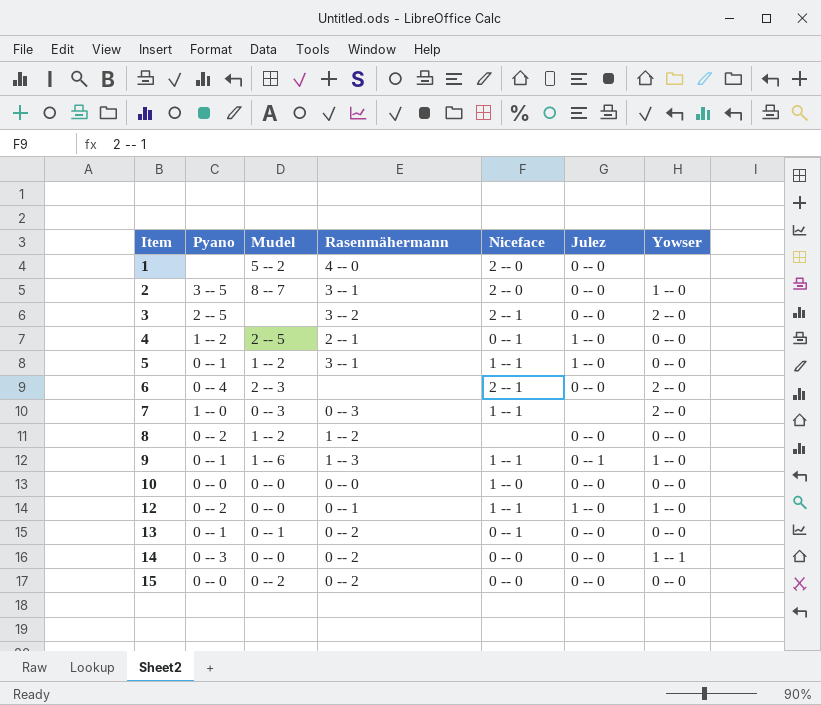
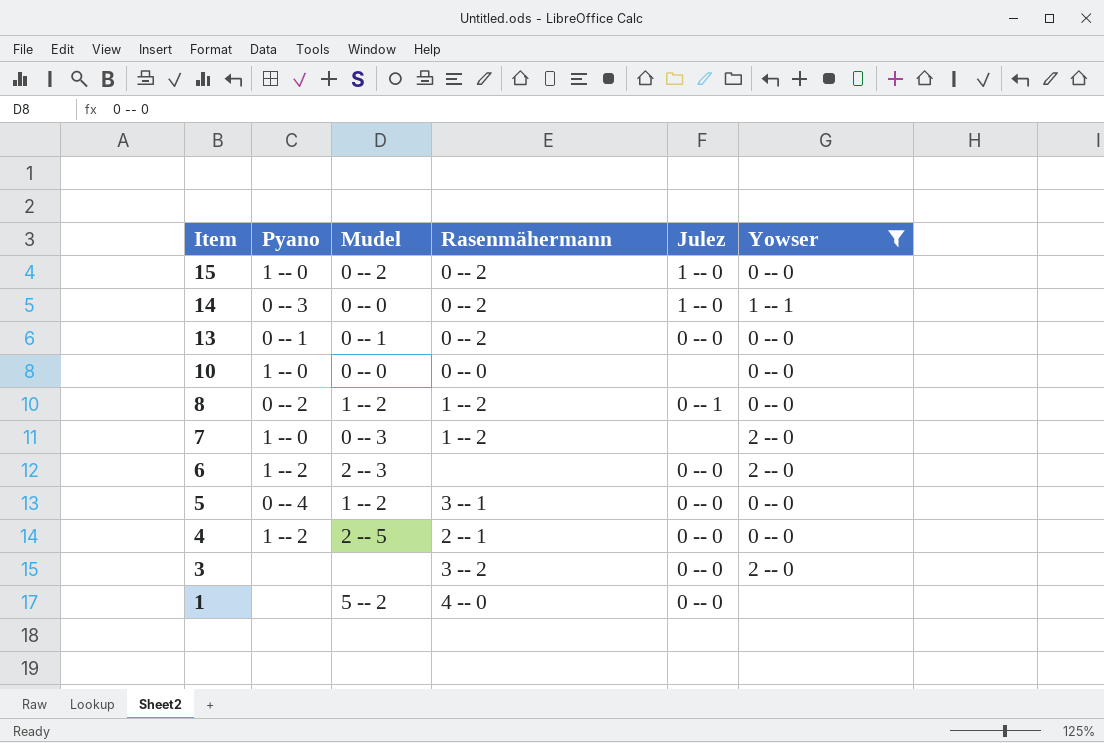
filter: none -> Yowser != 1 -- 0
row order: Item ascending -> Item descending
column Niceface | position: 5 -> none
15 | Pyano: 0 -- 0 -> 1 -- 0
15 | Julez: 0 -- 0 -> 1 -- 0
14 | Julez: 0 -- 0 -> 1 -- 0
10 | Pyano: 0 -- 0 -> 1 -- 0
10 | Julez: 0 -- 0 -> none
8 | Julez: 0 -- 0 -> 0 -- 1
7 | Rasenmähermann: 0 -- 3 -> 1 -- 2
6 | Pyano: 0 -- 4 -> 1 -- 2
5 | Pyano: 0 -- 1 -> 0 -- 4
5 | Julez: 1 -- 0 -> 0 -- 0
4 | Julez: 1 -- 0 -> 0 -- 0
3 | Pyano: 2 -- 5 -> none

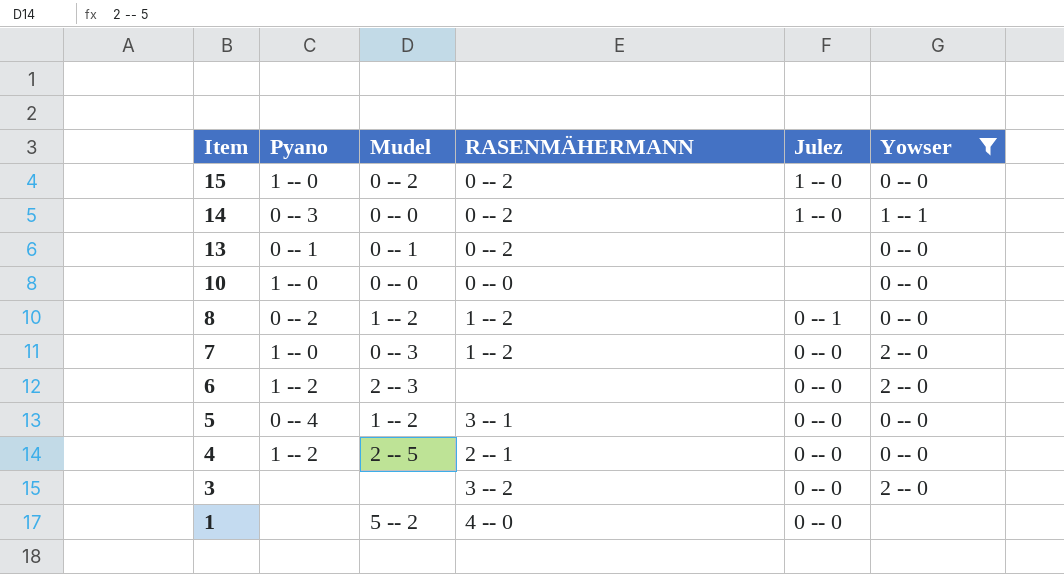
column name: Rasenmähermann -> RASENMÄHERMANN
13 | Julez: 0 -- 0 -> none
7 | Julez: none -> 0 -- 0

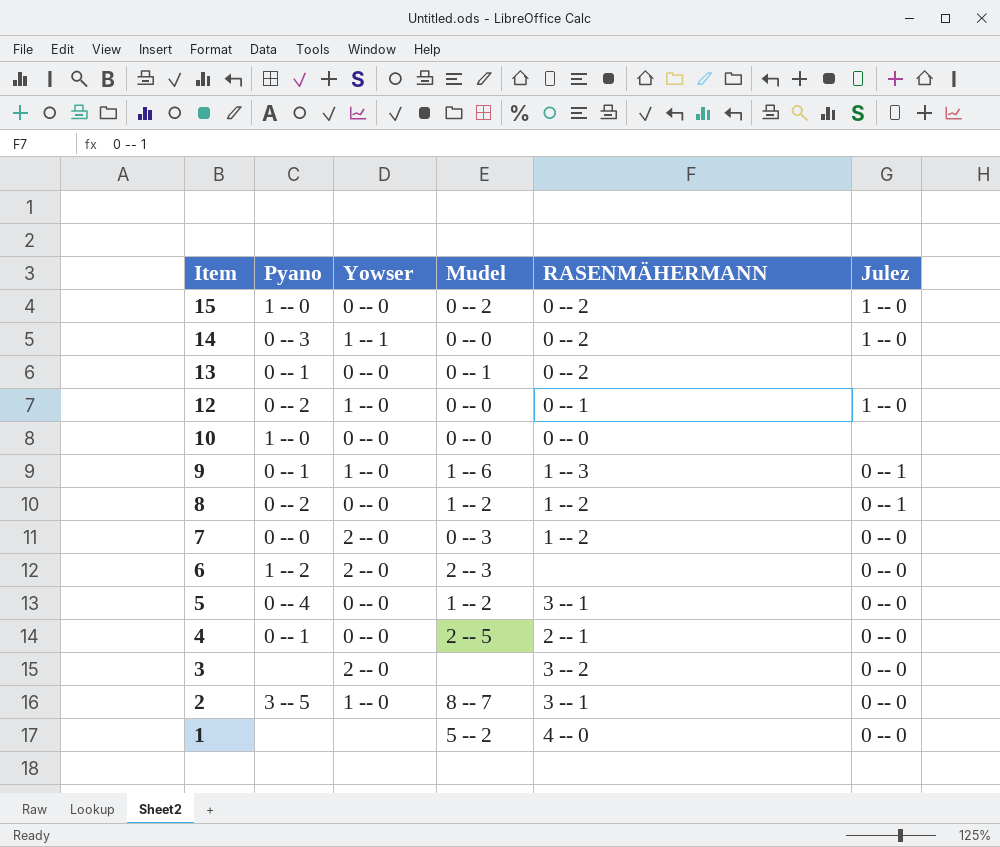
filter: Yowser != 1 -- 0 -> none
column Yowser | position: 6 -> 3
7 | Pyano: 1 -- 0 -> 0 -- 0
4 | Pyano: 1 -- 2 -> 0 -- 1

